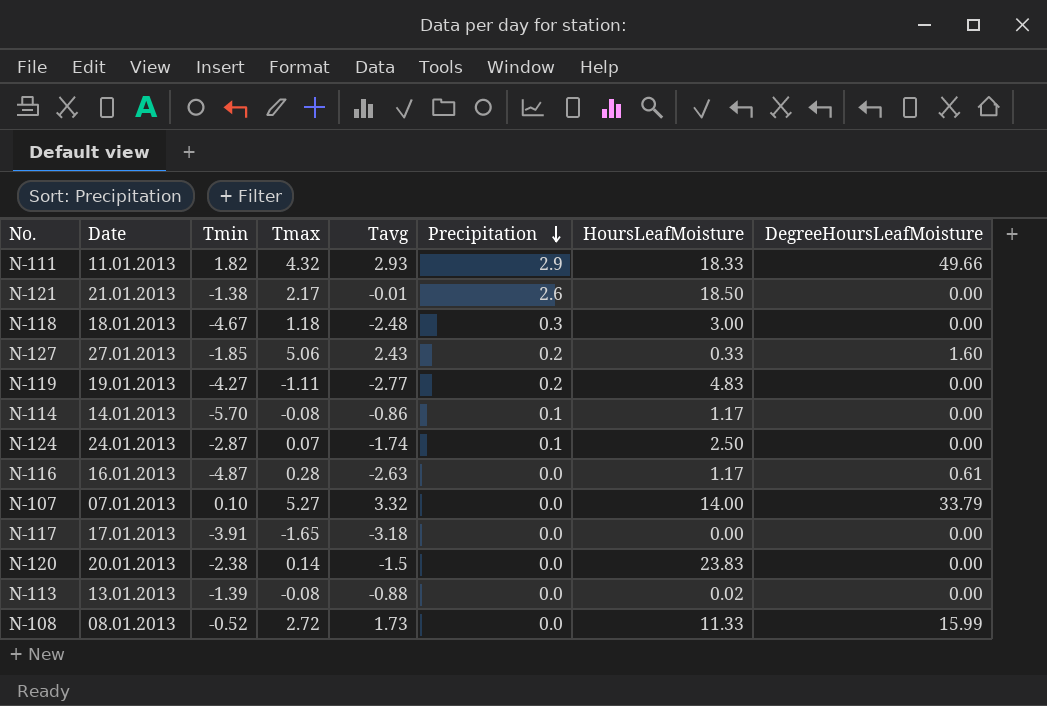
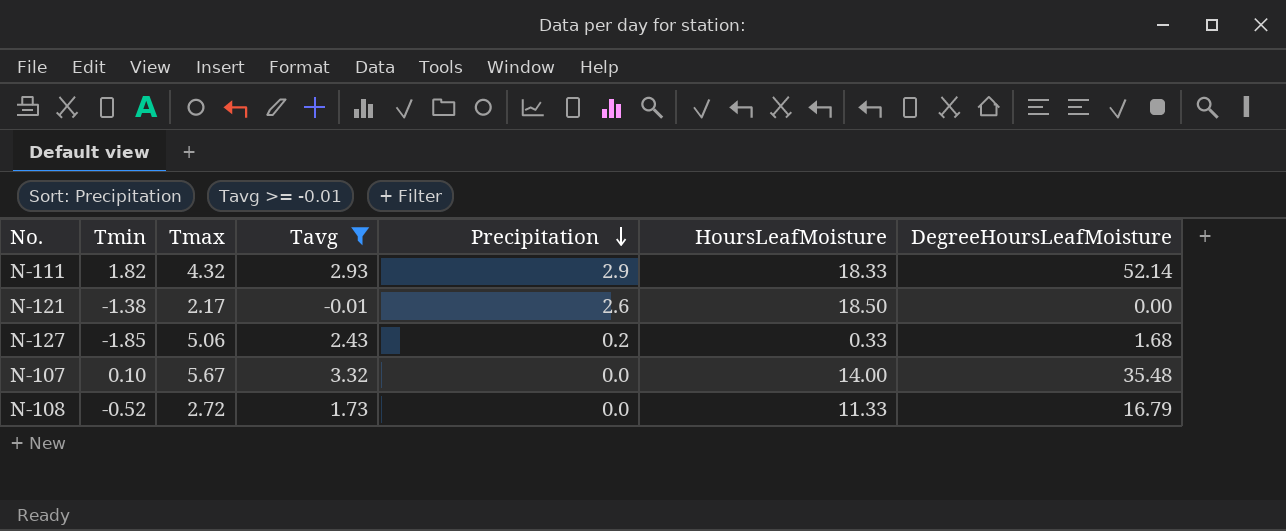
filter: none -> Tavg >= -0.01
column Date | position: 2 -> none
N-111 | DegreeHoursLeafMoisture: 49.66 -> 52.14
N-127 | DegreeHoursLeafMoisture: 1.60 -> 1.68
N-107 | Tmax: 5.27 -> 5.67
N-107 | DegreeHoursLeafMoisture: 33.79 -> 35.48
N-108 | DegreeHoursLeafMoisture: 15.99 -> 16.79

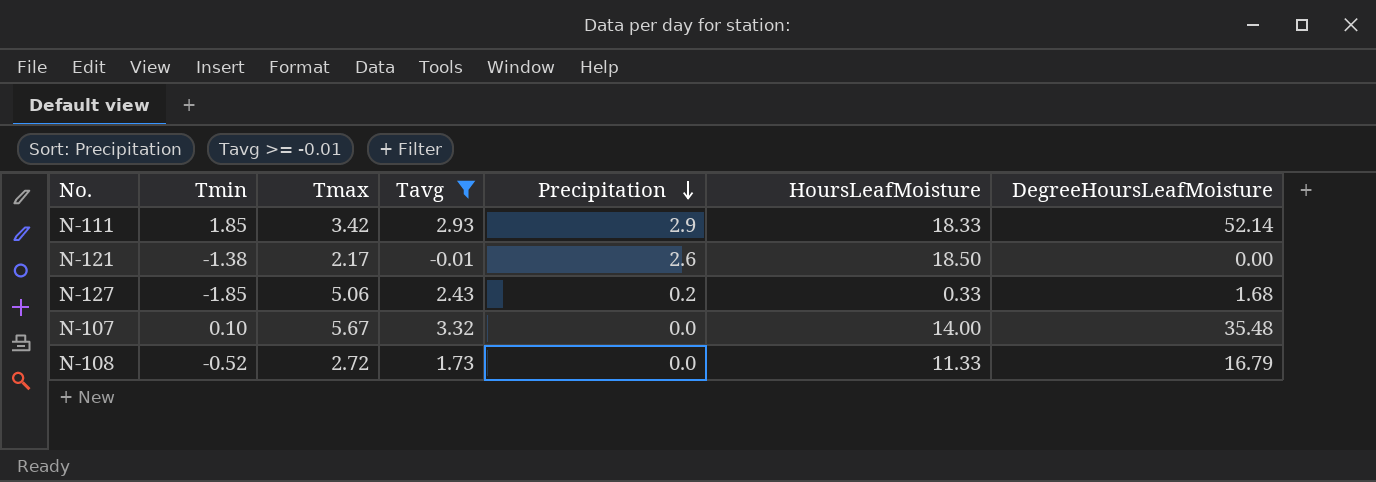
N-111 | Tmin: 1.82 -> 1.85
N-111 | Tmax: 4.32 -> 3.42

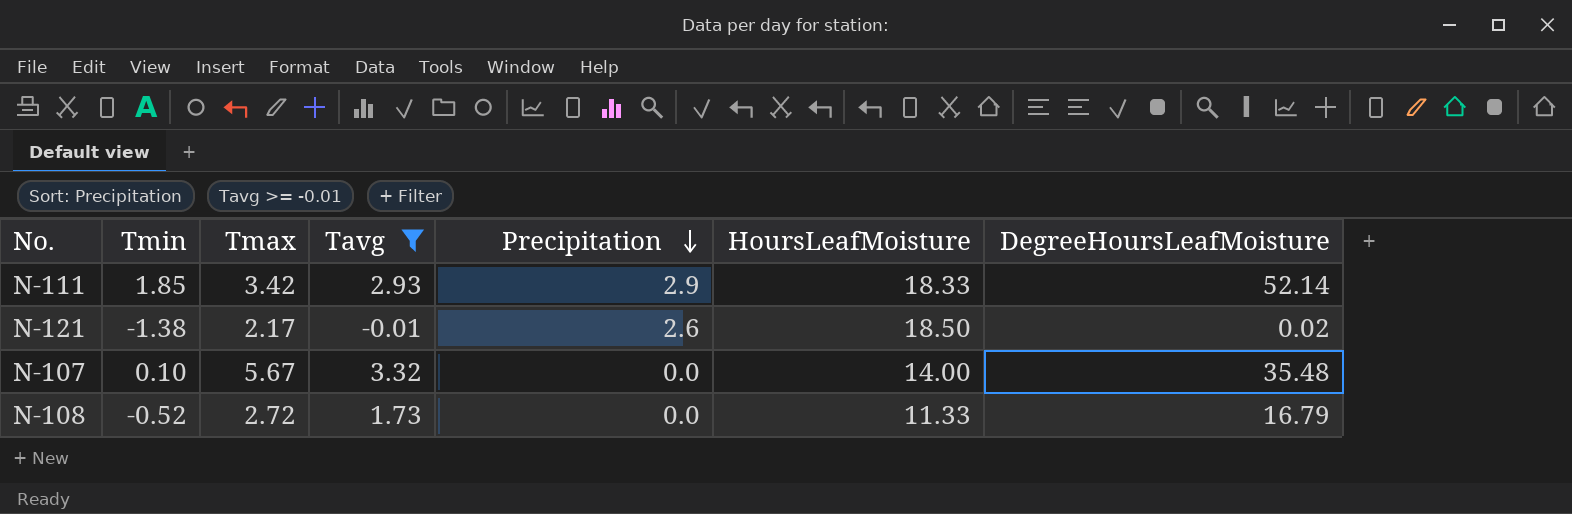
row N-127: -1.85 | 5.06 | 2.43 | 0.2 | 0.33 | 1.68 -> none
N-121 | DegreeHoursLeafMoisture: 0.00 -> 0.02

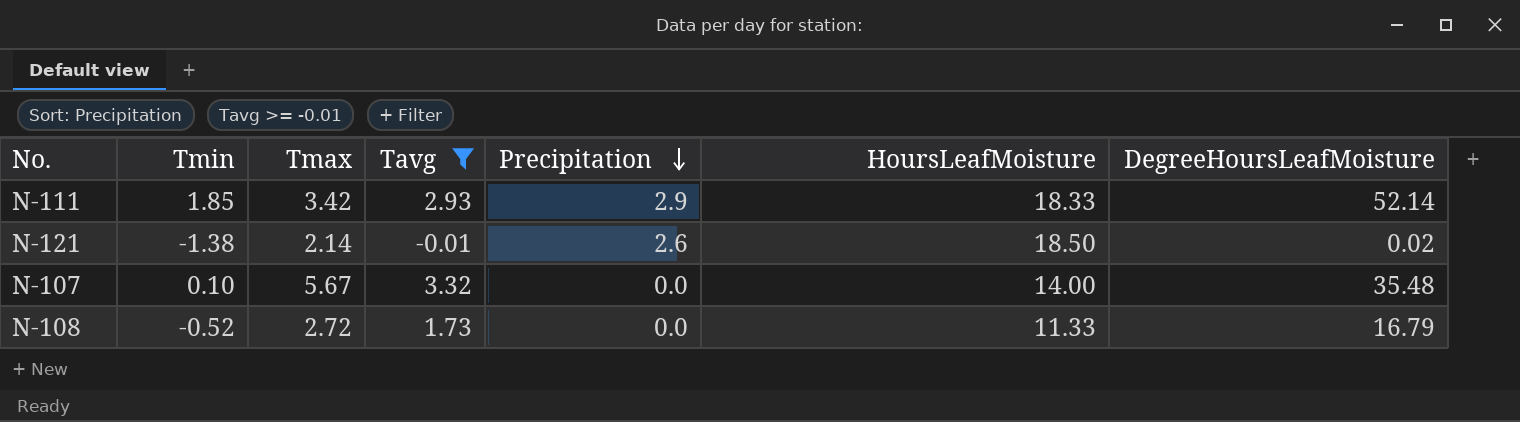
N-121 | Tmax: 2.17 -> 2.14

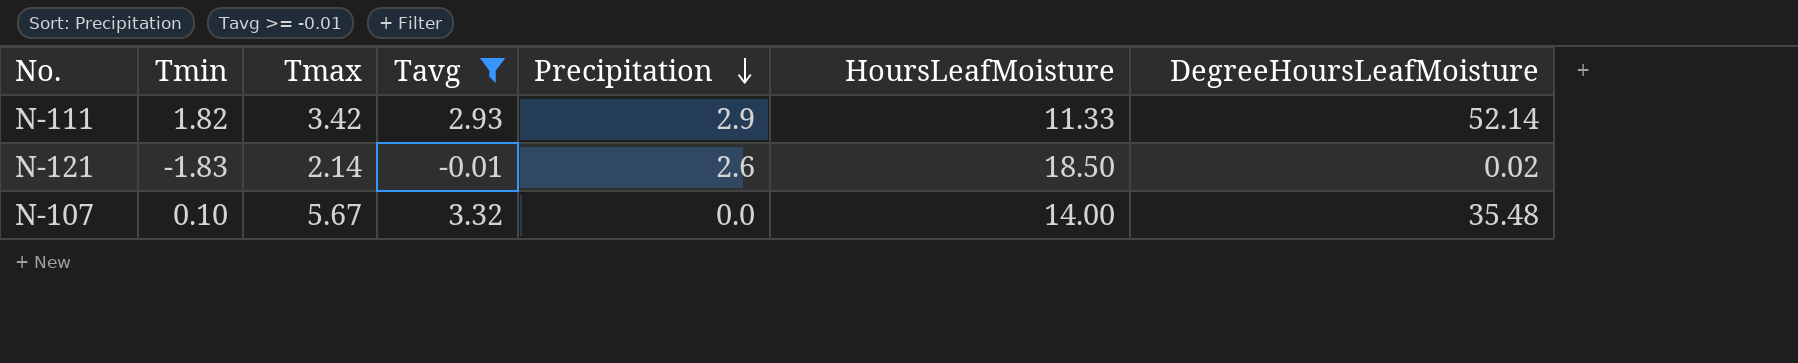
row N-108: -0.52 | 2.72 | 1.73 | 0.0 | 11.33 | 16.79 -> none
N-111 | Tmin: 1.85 -> 1.82
N-111 | HoursLeafMoisture: 18.33 -> 11.33
N-121 | Tmin: -1.38 -> -1.83

